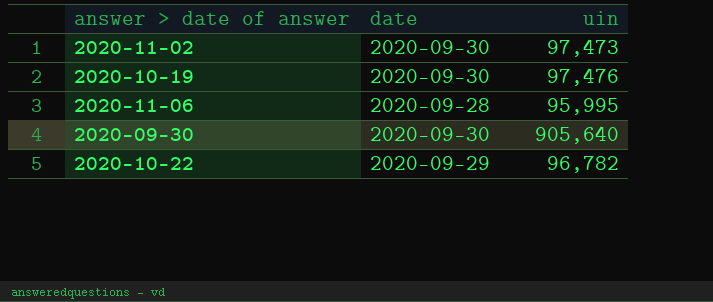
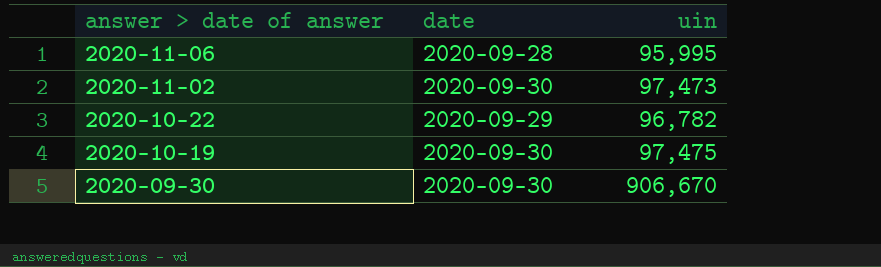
row order: none -> answer > date of answer descending
2020-10-19 | uin: 97,476 -> 97,475
2020-09-30 | uin: 905,640 -> 906,670

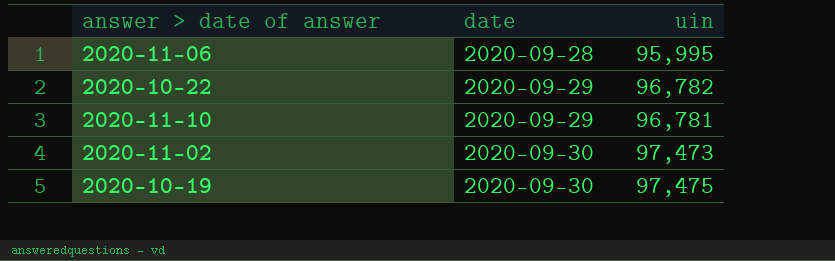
row order: answer > date of answer descending -> date ascending
row 2020-09-30: 2020-09-30 | 906,670 -> none
row 2020-11-10: none -> 2020-09-29 | 96,781

